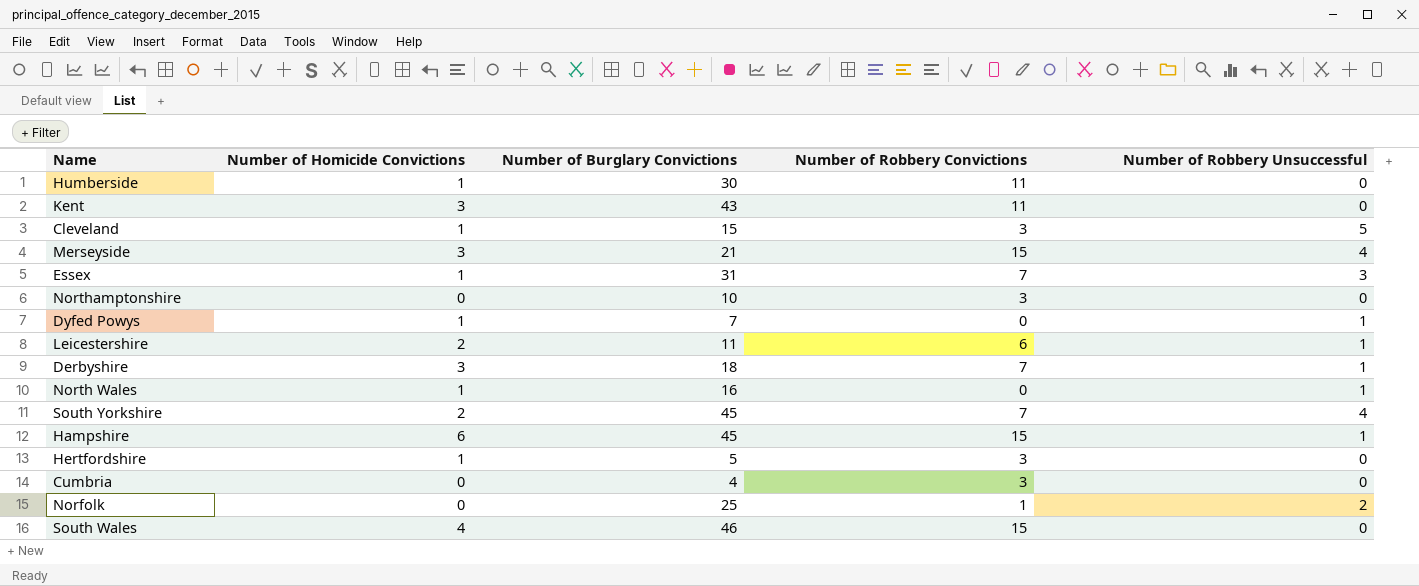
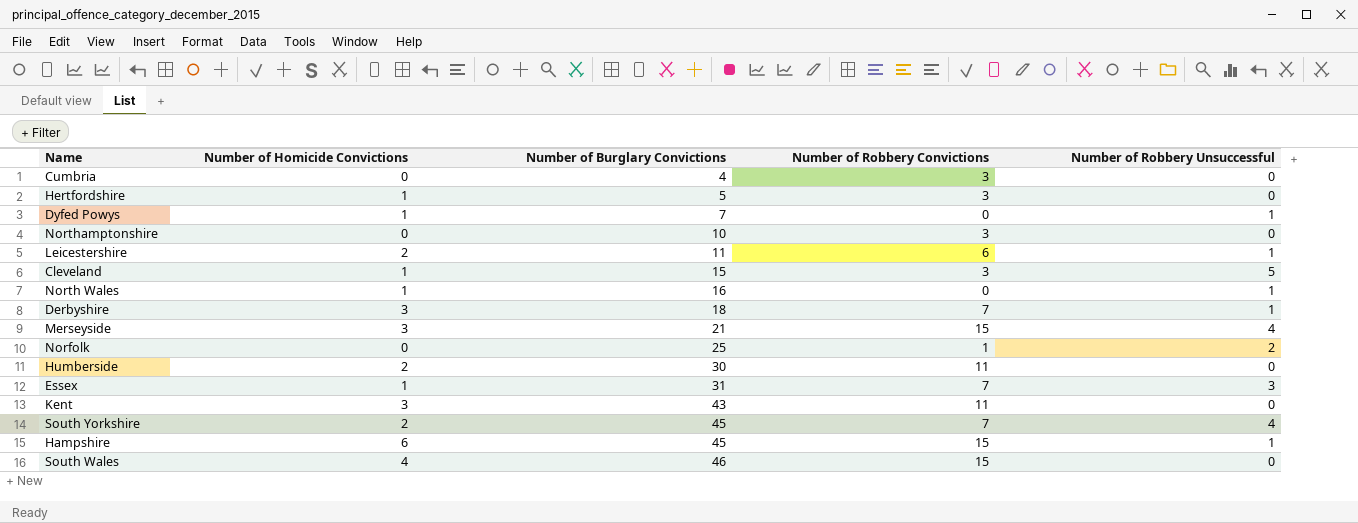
row order: none -> Number of Burglary Convictions ascending
Humberside | Number of Homicide Convictions: 1 -> 2

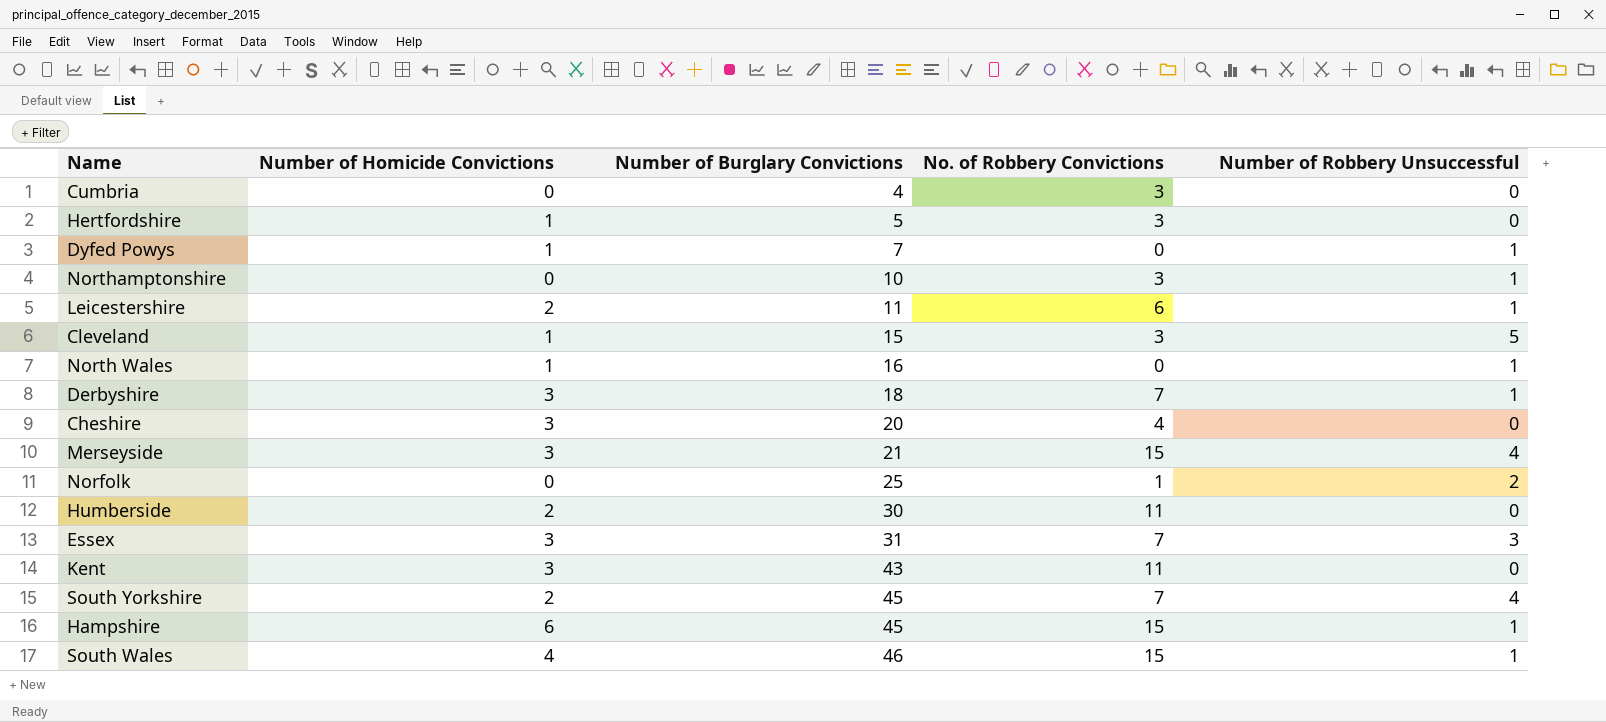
column name: Number of Robbery Convictions -> No. of Robbery Convictions
Northamptonshire | Number of Robbery Unsuccessful: 0 -> 1
row Cheshire: none -> 3 | 20 | 4 | 0
Essex | Number of Homicide Convictions: 1 -> 3
South Wales | Number of Robbery Unsuccessful: 0 -> 1

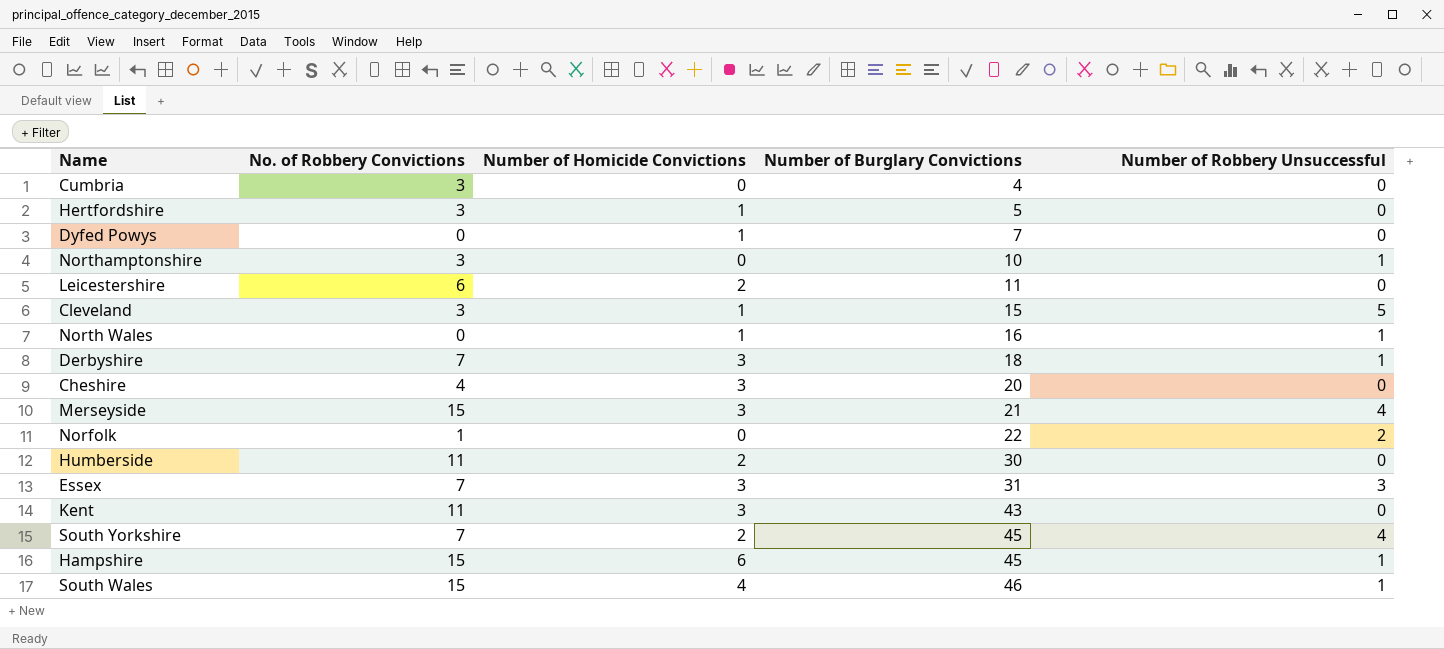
column No. of Robbery Convictions | position: 4 -> 2
Dyfed Powys | Number of Robbery Unsuccessful: 1 -> 0
Leicestershire | Number of Robbery Unsuccessful: 1 -> 0
Norfolk | Number of Burglary Convictions: 25 -> 22

